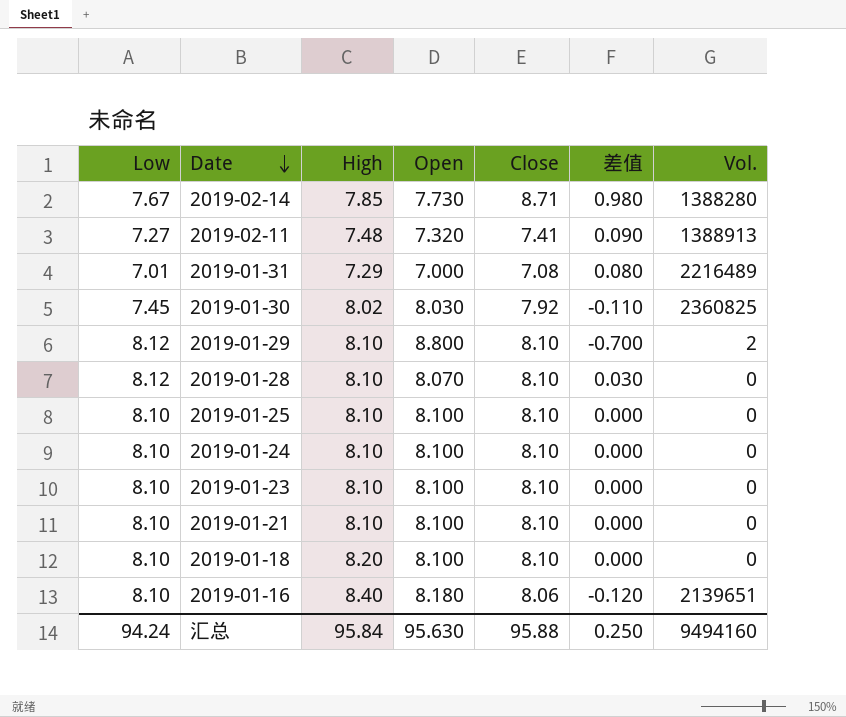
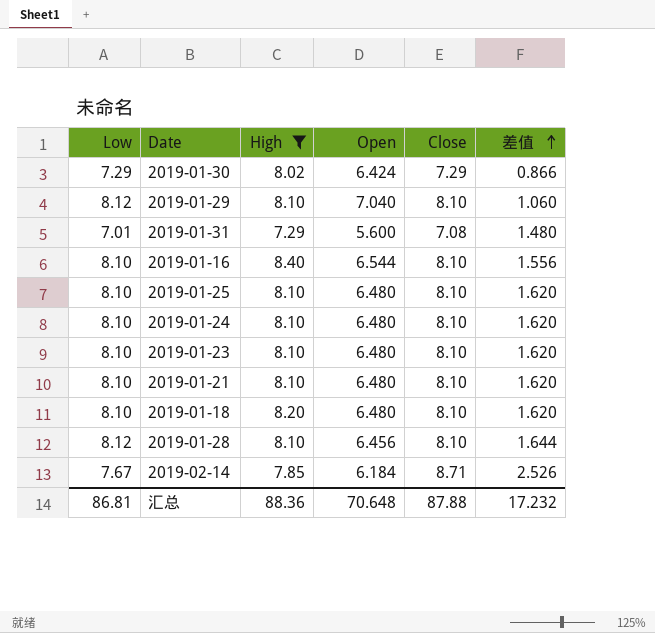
filter: none -> High != 7.48
row order: Date descending -> 差值 ascending
column Vol. | position: 7 -> none
2019-01-30 | Low: 7.45 -> 7.29
2019-01-30 | Open: 8.030 -> 6.424
2019-01-30 | Close: 7.92 -> 7.29
2019-01-30 | 差值: -0.110 -> 0.866
2019-01-29 | Open: 8.800 -> 7.040
2019-01-29 | 差值: -0.700 -> 1.060
2019-01-31 | Open: 7.000 -> 5.600
2019-01-31 | 差值: 0.080 -> 1.480
2019-01-16 | Open: 8.180 -> 6.544
2019-01-16 | Close: 8.06 -> 8.10
2019-01-16 | 差值: -0.120 -> 1.556
2019-01-25 | Open: 8.100 -> 6.480
2019-01-25 | 差值: 0.000 -> 1.620
2019-01-24 | Open: 8.100 -> 6.480
2019-01-24 | 差值: 0.000 -> 1.620
2019-01-23 | Open: 8.100 -> 6.480
2019-01-23 | 差值: 0.000 -> 1.620
2019-01-21 | Open: 8.100 -> 6.480
2019-01-21 | 差值: 0.000 -> 1.620
2019-01-18 | Open: 8.100 -> 6.480
2019-01-18 | 差值: 0.000 -> 1.620
2019-01-28 | Open: 8.070 -> 6.456
2019-01-28 | 差值: 0.030 -> 1.644
2019-02-14 | Open: 7.730 -> 6.184
2019-02-14 | 差值: 0.980 -> 2.526
汇总 | Low: 94.24 -> 86.81
汇总 | High: 95.84 -> 88.36
汇总 | Open: 95.630 -> 70.648
汇总 | Close: 95.88 -> 87.88
汇总 | 差值: 0.250 -> 17.232

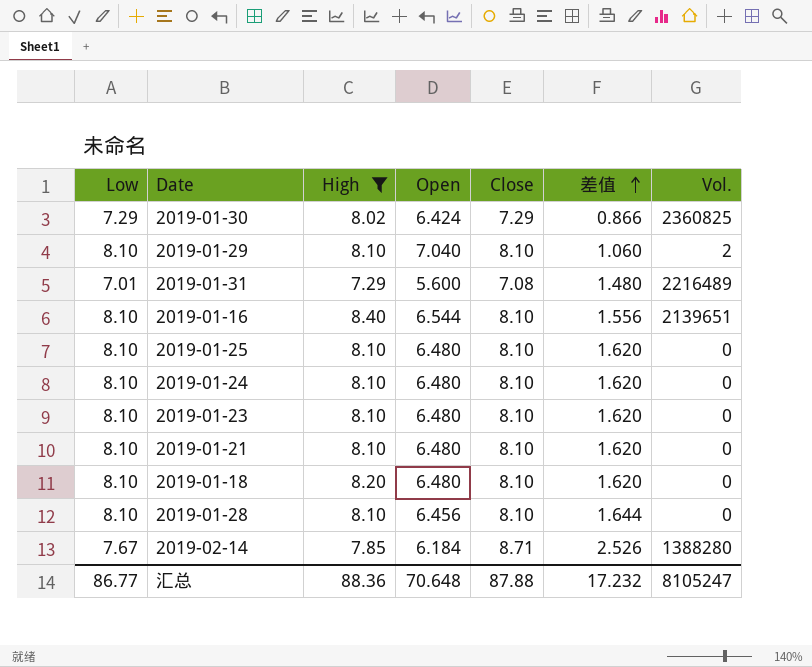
column Vol. | position: none -> 7
2019-01-29 | Low: 8.12 -> 8.10
2019-01-28 | Low: 8.12 -> 8.10
汇总 | Low: 86.81 -> 86.77

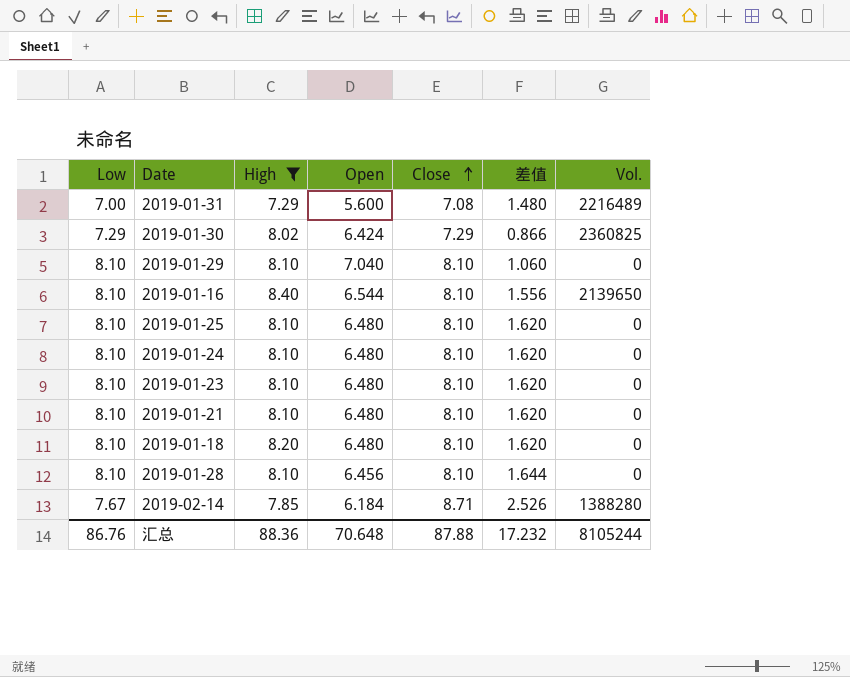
row order: 差值 ascending -> Close ascending
2019-01-31 | Low: 7.01 -> 7.00
2019-01-29 | Vol.: 2 -> 0
2019-01-16 | Vol.: 2139651 -> 2139650
汇总 | Low: 86.77 -> 86.76
汇总 | Vol.: 8105247 -> 8105244

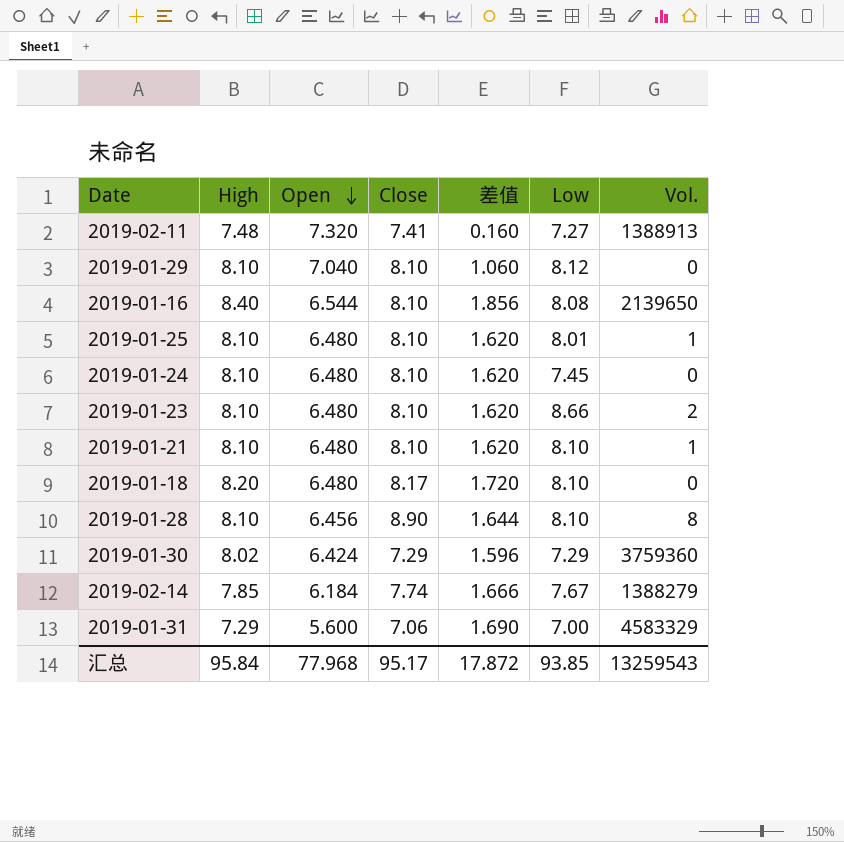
filter: High != 7.48 -> none
row order: Close ascending -> Open descending
column 差值 | formula: [Close] - [Open] -> [High] - [Open]
column Low | position: 1 -> 6
2019-01-29 | Low: 8.10 -> 8.12
2019-01-16 | Low: 8.10 -> 8.08
2019-01-25 | Low: 8.10 -> 8.01
2019-01-25 | Vol.: 0 -> 1
2019-01-24 | Low: 8.10 -> 7.45
2019-01-23 | Low: 8.10 -> 8.66
2019-01-23 | Vol.: 0 -> 2
2019-01-21 | Vol.: 0 -> 1
2019-01-18 | Close: 8.10 -> 8.17
2019-01-28 | Close: 8.10 -> 8.90
2019-01-28 | Vol.: 0 -> 8
2019-01-30 | Vol.: 2360825 -> 3759360
2019-02-14 | Close: 8.71 -> 7.74
2019-02-14 | Vol.: 1388280 -> 1388279
2019-01-31 | Close: 7.08 -> 7.06
2019-01-31 | Vol.: 2216489 -> 4583329
汇总 | High: 88.36 -> 95.84
汇总 | Open: 70.648 -> 77.968
汇总 | Close: 87.88 -> 95.17
汇总 | 差值: 17.232 -> 17.872
汇总 | Low: 86.76 -> 93.85
汇总 | Vol.: 8105244 -> 13259543

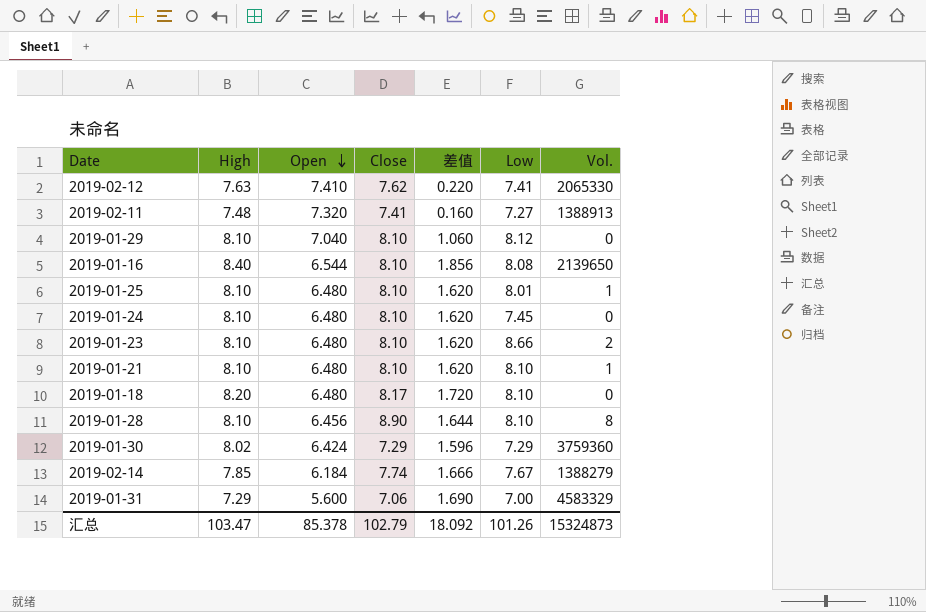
row 2019-02-12: none -> 7.63 | 7.410 | 7.62 | 0.220 | 7.41 | 2065330
汇总 | High: 95.84 -> 103.47
汇总 | Open: 77.968 -> 85.378
汇总 | Close: 95.17 -> 102.79
汇总 | 差值: 17.872 -> 18.092
汇总 | Low: 93.85 -> 101.26
汇总 | Vol.: 13259543 -> 15324873

